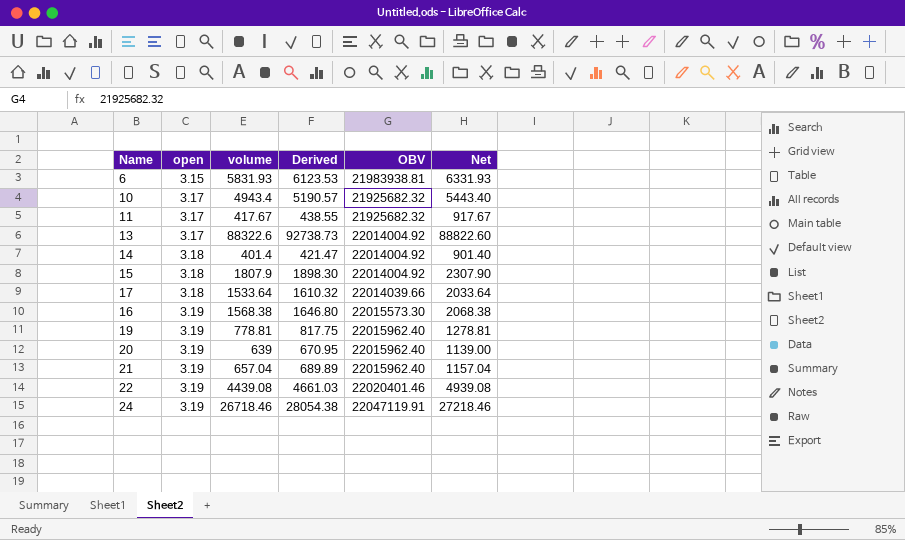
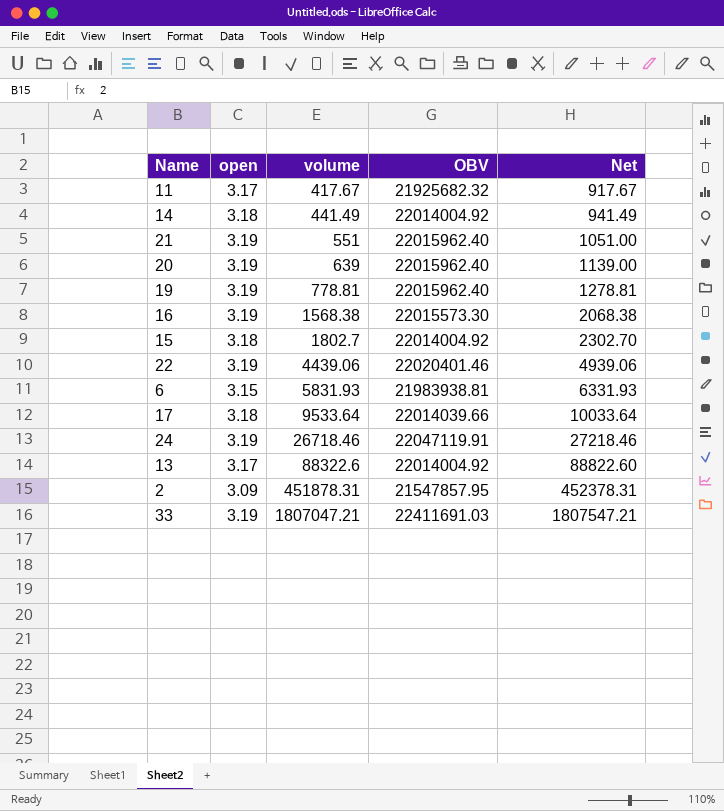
row order: open ascending -> volume ascending
column Derived | formula: [volume] * 1.05 -> none
row 10: 3.17 | 4943.4 | 5190.57 | 21925682.32 | 5443.40 -> none
14 | volume: 401.4 -> 441.49
14 | Net: 901.40 -> 941.49
21 | volume: 657.04 -> 551
21 | Net: 1157.04 -> 1051.00
15 | volume: 1807.9 -> 1802.7
15 | Net: 2307.90 -> 2302.70
22 | volume: 4439.08 -> 4439.06
22 | Net: 4939.08 -> 4939.06
17 | volume: 1533.64 -> 9533.64
17 | Net: 2033.64 -> 10033.64
row 2: none -> 3.09 | 451878.31 | 21547857.95 | 452378.31
row 33: none -> 3.19 | 1807047.21 | 22411691.03 | 1807547.21

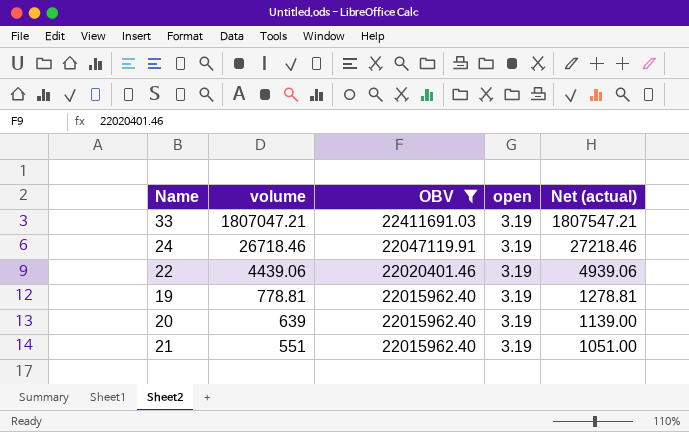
filter: none -> OBV >= 22015962.40
row order: volume ascending -> volume descending
column open | position: 2 -> 4
column name: Net -> Net (actual)

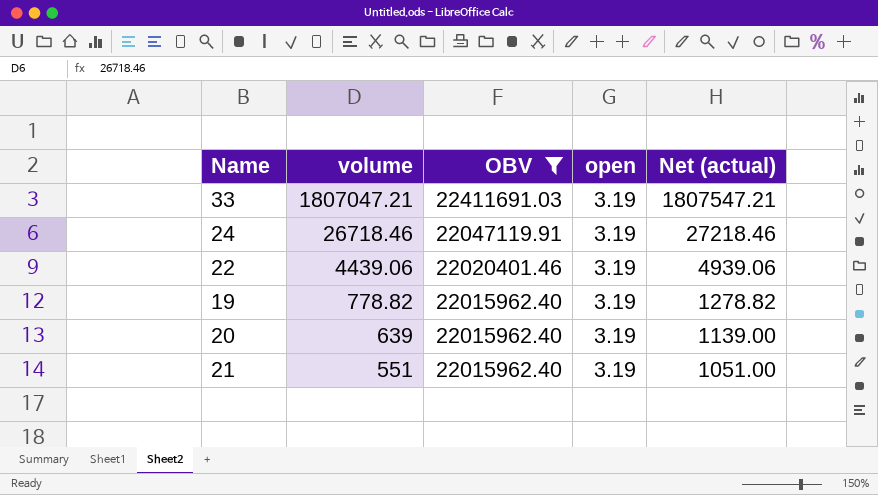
19 | volume: 778.81 -> 778.82
19 | Net (actual): 1278.81 -> 1278.82

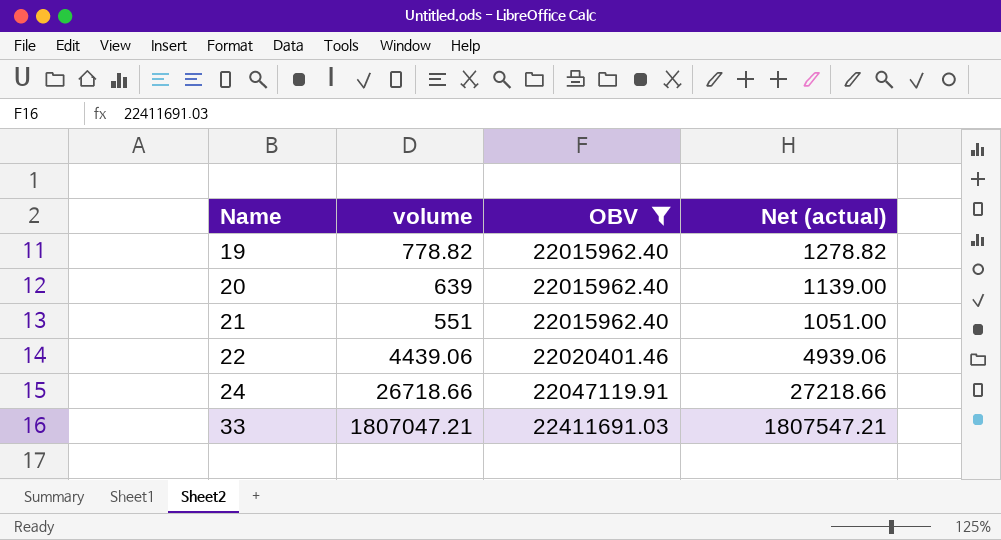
row order: volume descending -> Name ascending
column open | position: 4 -> none
24 | volume: 26718.46 -> 26718.66
24 | Net (actual): 27218.46 -> 27218.66

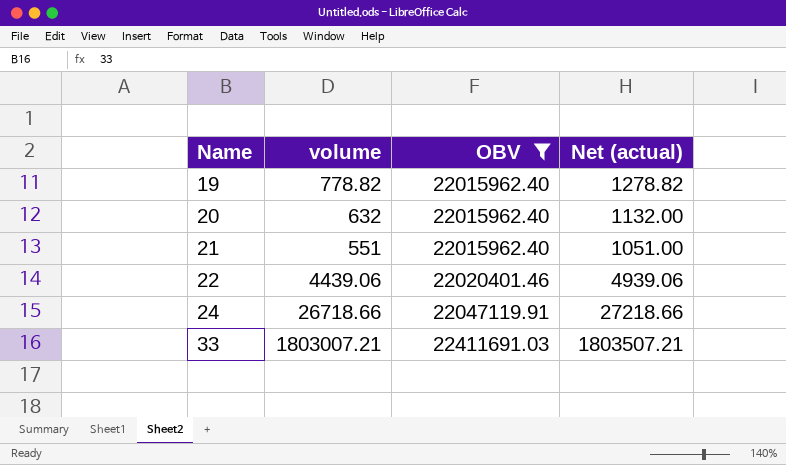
20 | volume: 639 -> 632
20 | Net (actual): 1139.00 -> 1132.00
33 | volume: 1807047.21 -> 1803007.21
33 | Net (actual): 1807547.21 -> 1803507.21

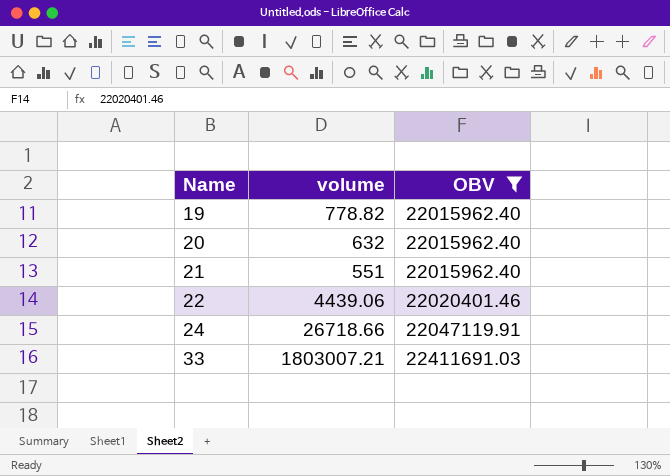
column Net (actual) | formula: [volume] + 500 -> none

